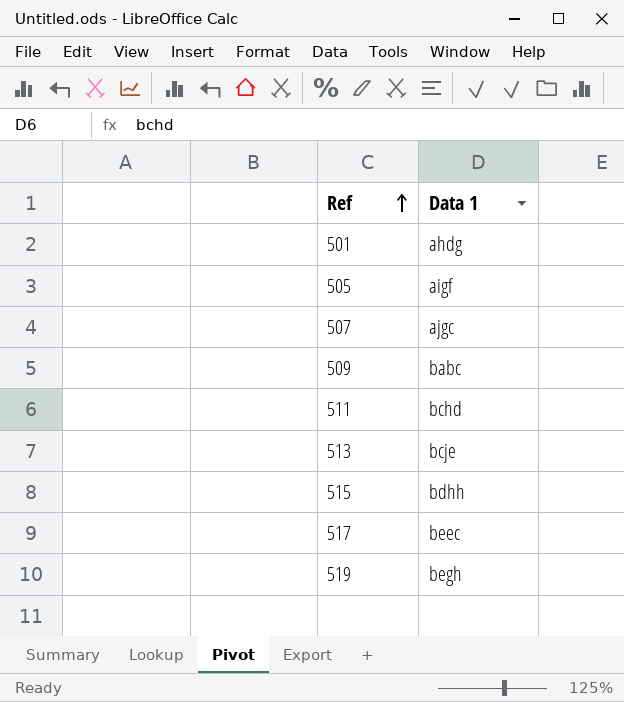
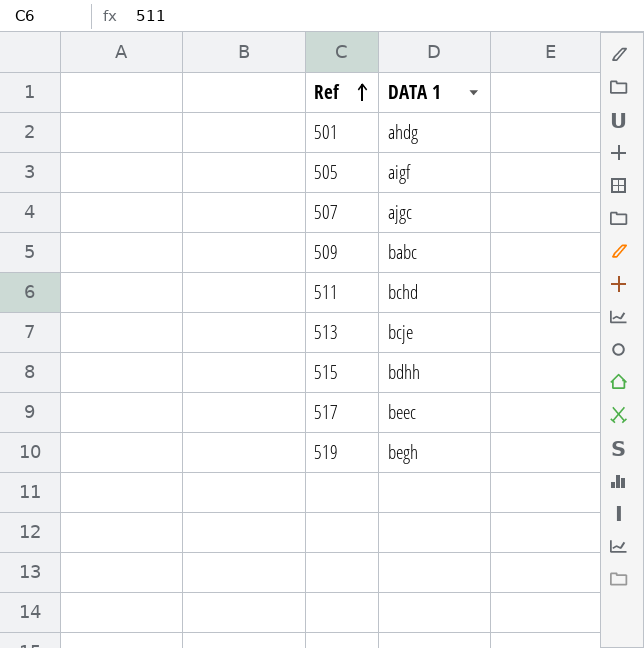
column name: Data 1 -> DATA 1

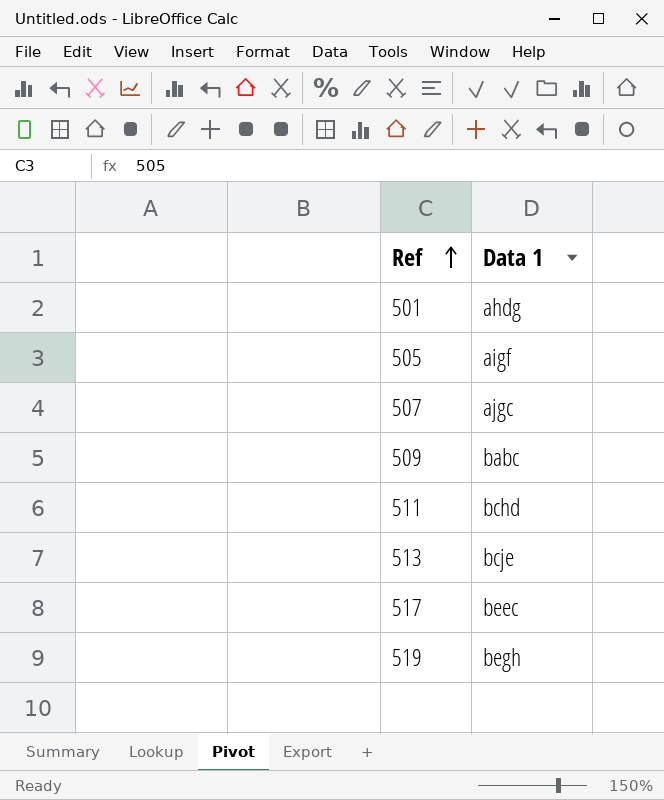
column name: DATA 1 -> Data 1
row 515: bdhh -> none

